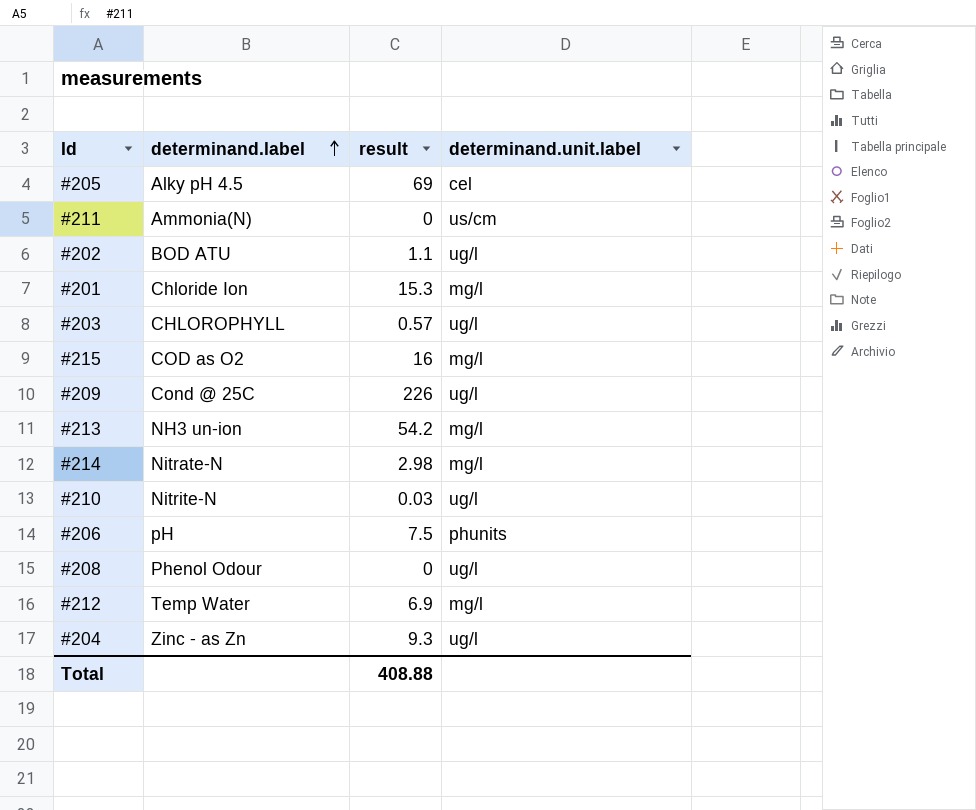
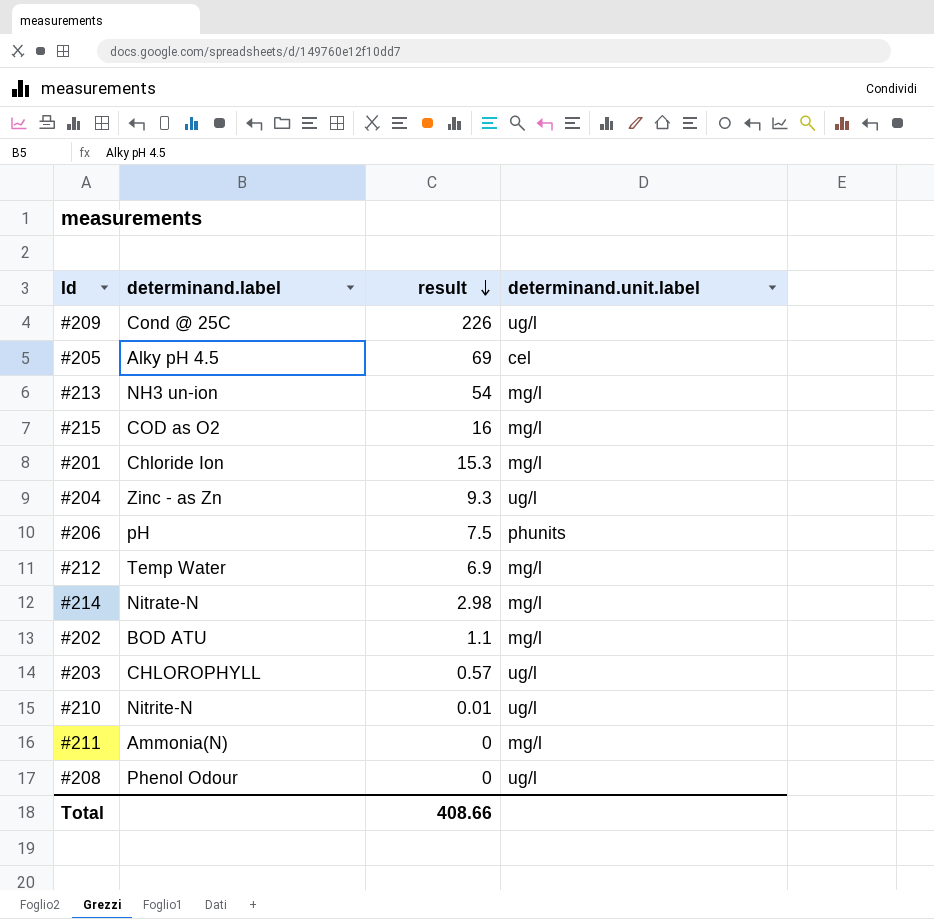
row order: determinand.label ascending -> result descending
#213 | result: 54.2 -> 54
#202 | determinand.unit.label: ug/l -> mg/l
#210 | result: 0.03 -> 0.01
#211 | determinand.unit.label: us/cm -> mg/l
Total | result: 408.88 -> 408.66

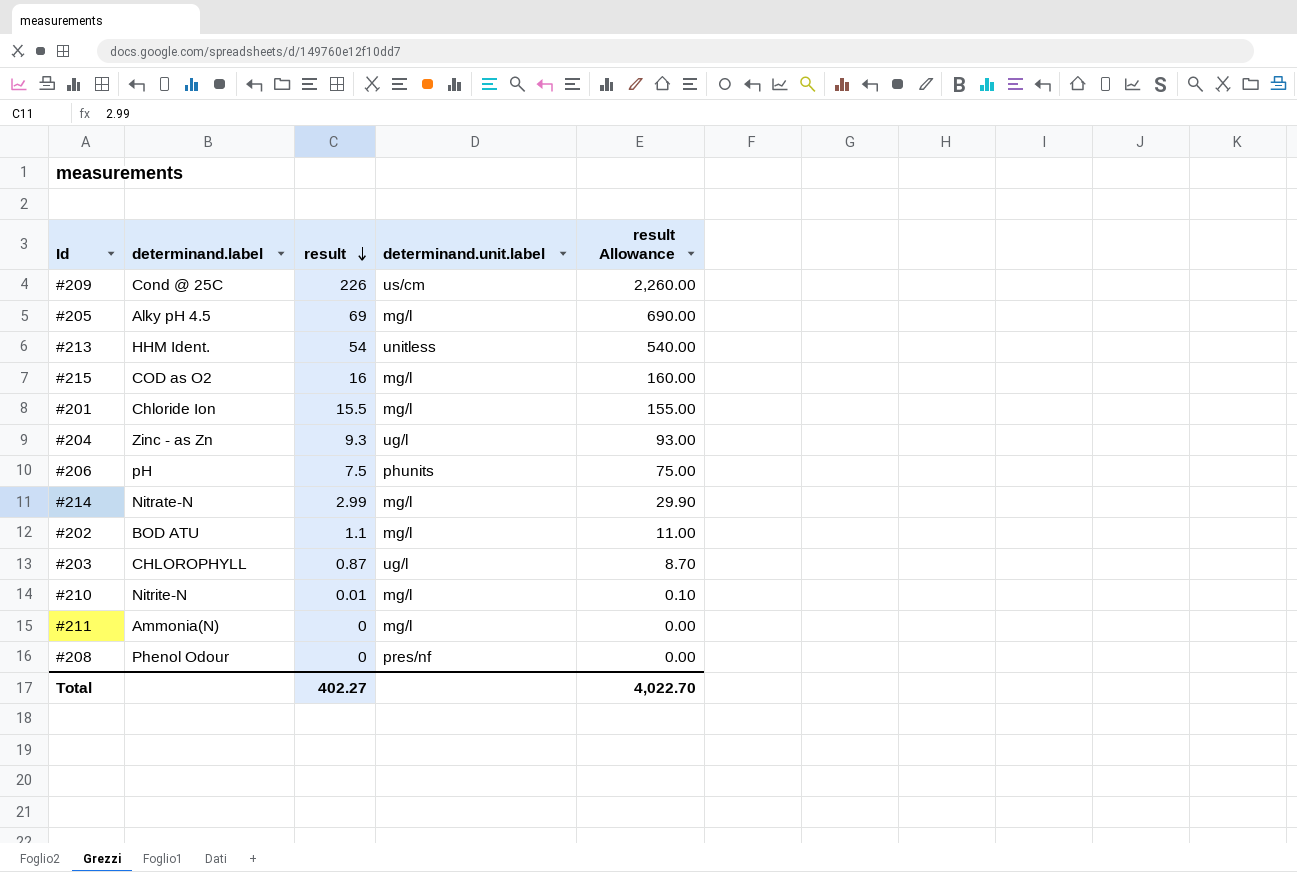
column result Allowance | formula: none -> [result] * 10
row #212: Temp Water | 6.9 | mg/l -> none
#209 | determinand.unit.label: ug/l -> us/cm
#205 | determinand.unit.label: cel -> mg/l
#213 | determinand.label: NH3 un-ion -> HHM Ident.
#213 | determinand.unit.label: mg/l -> unitless
#201 | result: 15.3 -> 15.5
#214 | result: 2.98 -> 2.99
#203 | result: 0.57 -> 0.87
#210 | determinand.unit.label: ug/l -> mg/l
#208 | determinand.unit.label: ug/l -> pres/nf
Total | result: 408.66 -> 402.27

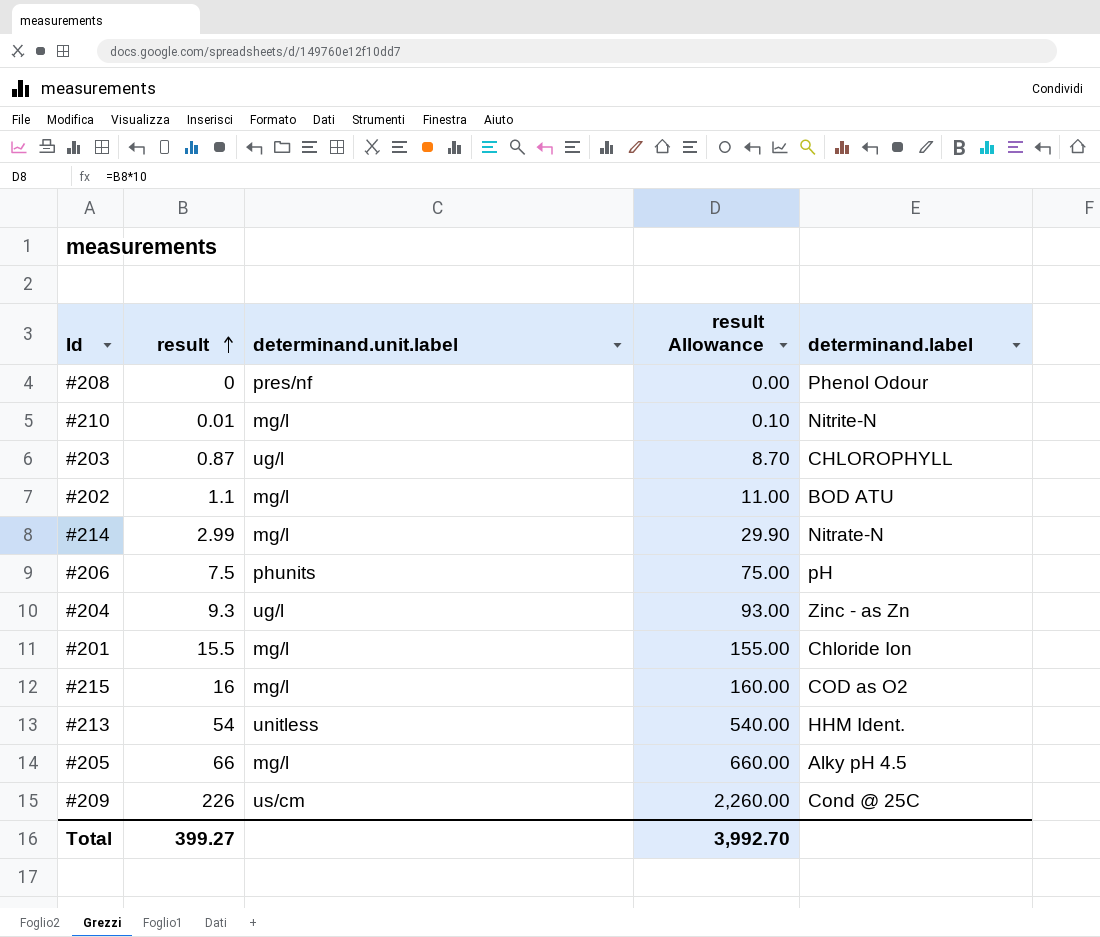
row order: result descending -> result ascending
column determinand.label | position: 2 -> 5
row #211: Ammonia(N) | 0 | mg/l | 0.00 -> none
#205 | result: 69 -> 66
#205 | result Allowance: 690.00 -> 660.00
Total | result: 402.27 -> 399.27
Total | result Allowance: 4,022.70 -> 3,992.70

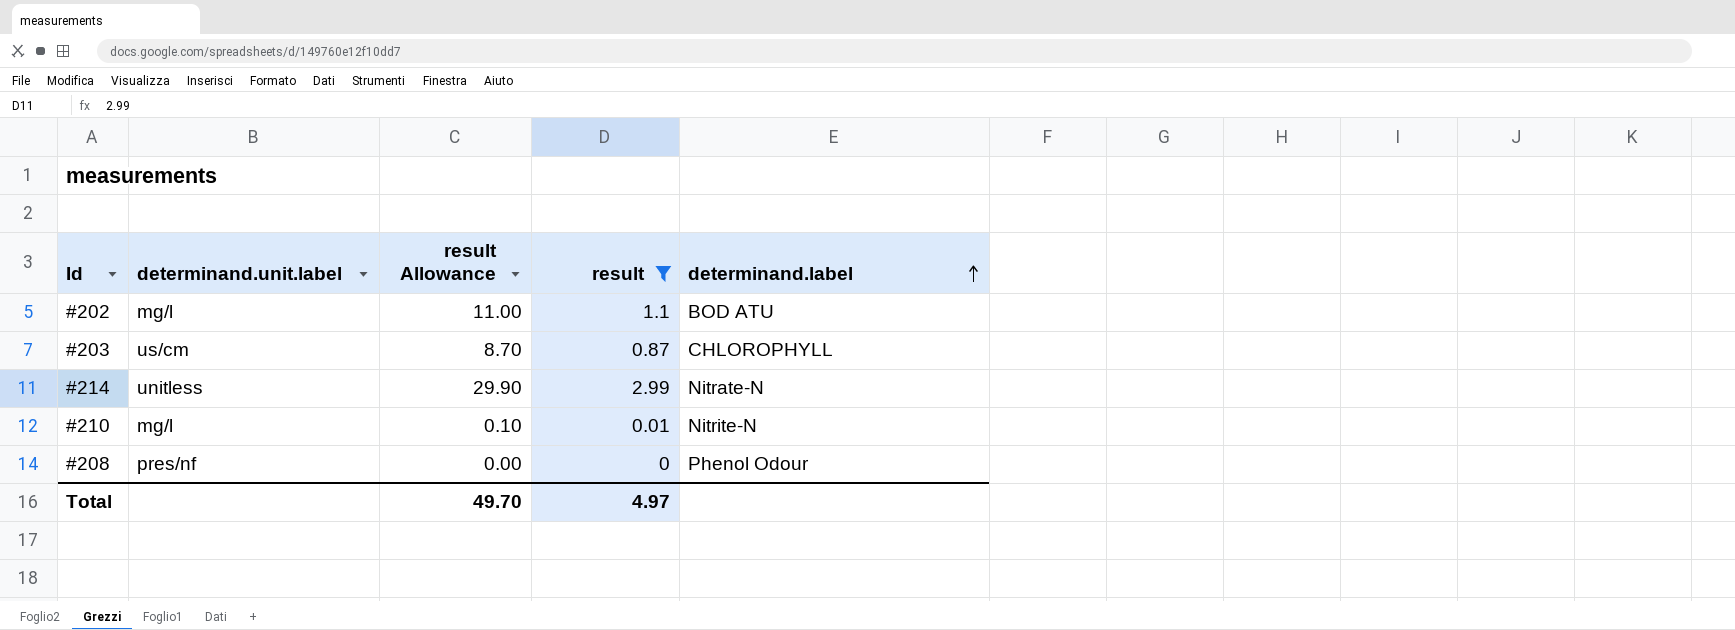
filter: none -> result <= 2.99
row order: result ascending -> determinand.label ascending
column result | position: 2 -> 4
#203 | determinand.unit.label: ug/l -> us/cm
#214 | determinand.unit.label: mg/l -> unitless
Total | result Allowance: 3,992.70 -> 49.70
Total | result: 399.27 -> 4.97

